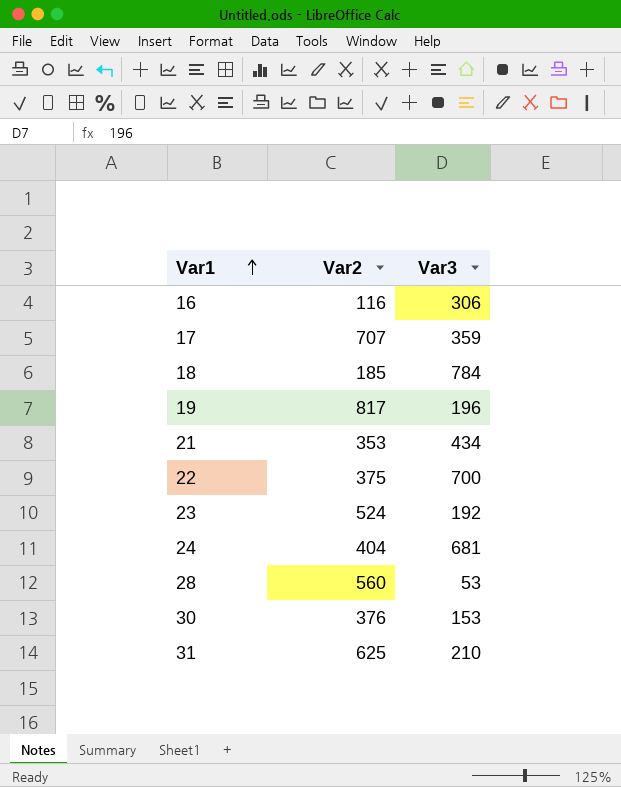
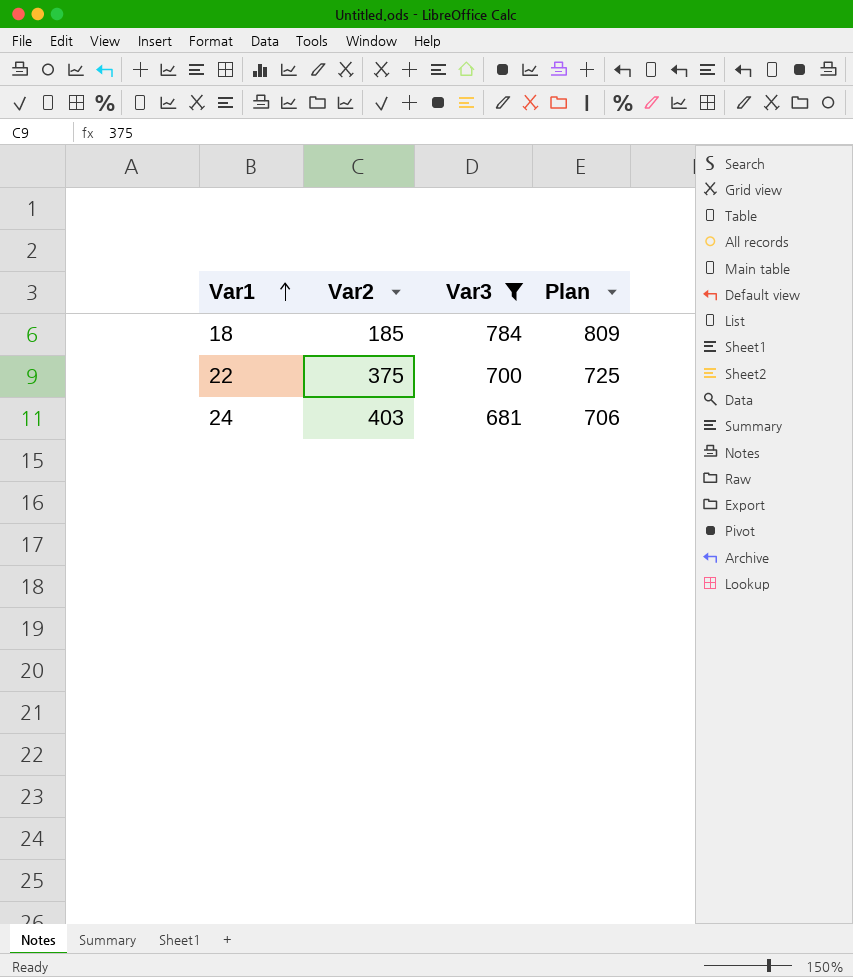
filter: none -> Var3 >= 681
column Plan | formula: none -> [Var3] + 25
24 | Var2: 404 -> 403

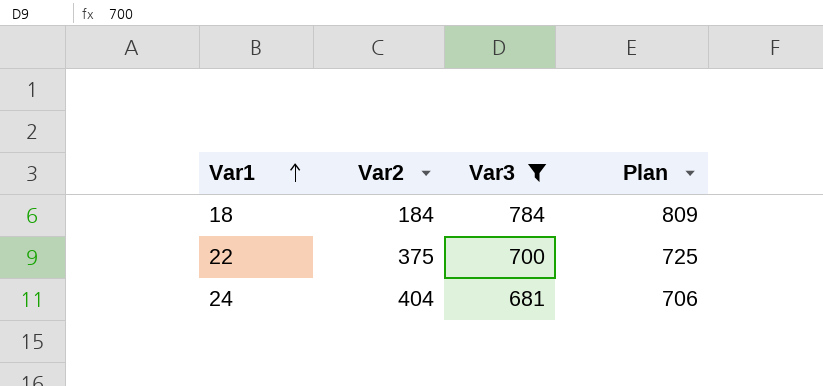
18 | Var2: 185 -> 184
24 | Var2: 403 -> 404

